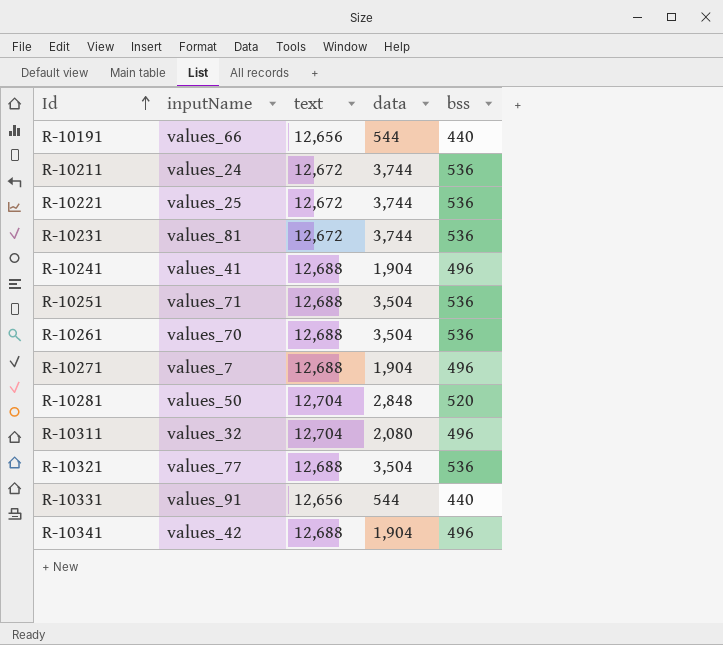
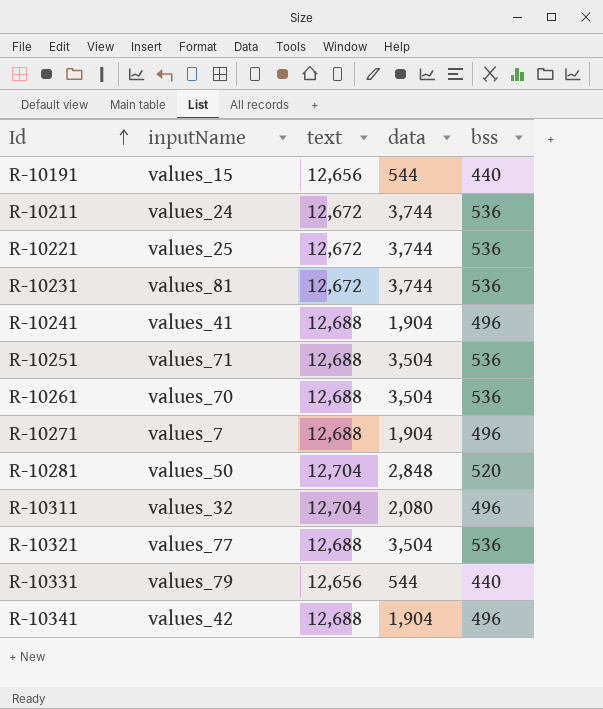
R-10191 | inputName: values_66 -> values_15
R-10331 | inputName: values_91 -> values_79

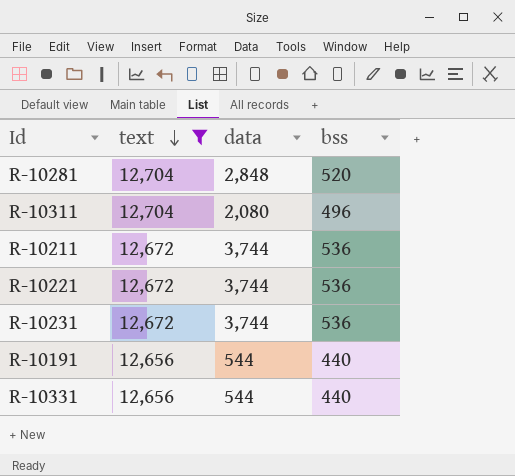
filter: none -> text != 12,688
row order: Id ascending -> text descending
column inputName | position: 2 -> none

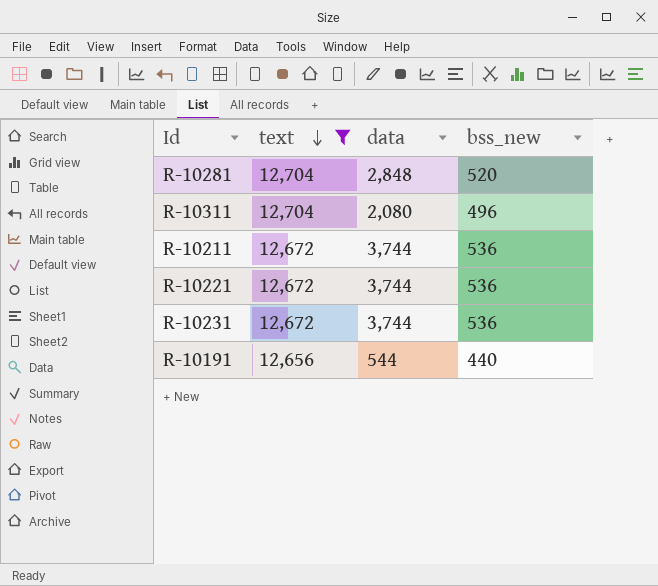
column name: bss -> bss_new
row R-10331: 12,656 | 544 | 440 -> none

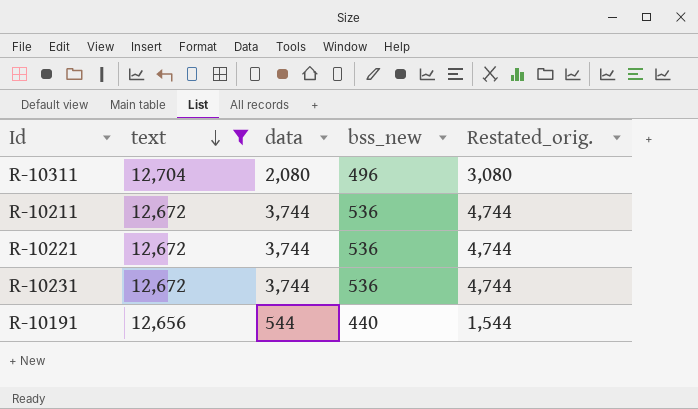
column Restated_orig. | formula: none -> [data] + 1000
row R-10281: 12,704 | 2,848 | 520 -> none

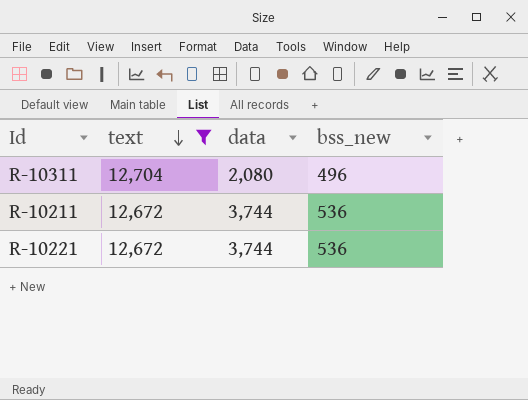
column Restated_orig. | formula: [data] + 1000 -> none
row R-10231: 12,672 | 3,744 | 536 | 4,744 -> none
row R-10191: 12,656 | 544 | 440 | 1,544 -> none

